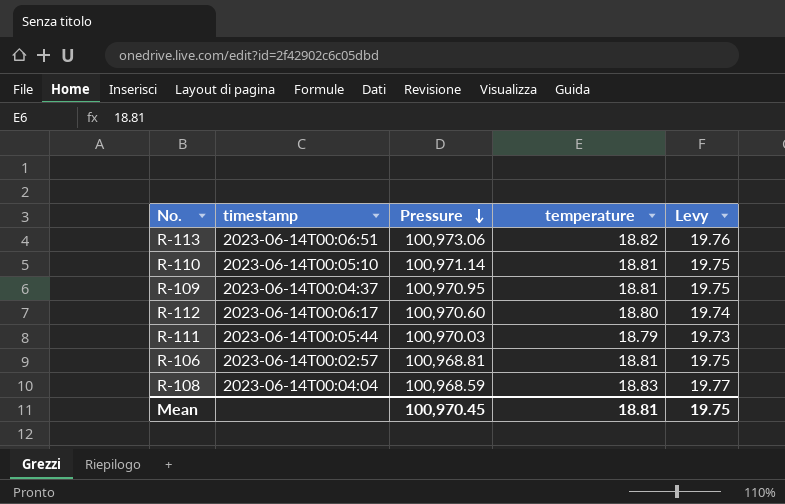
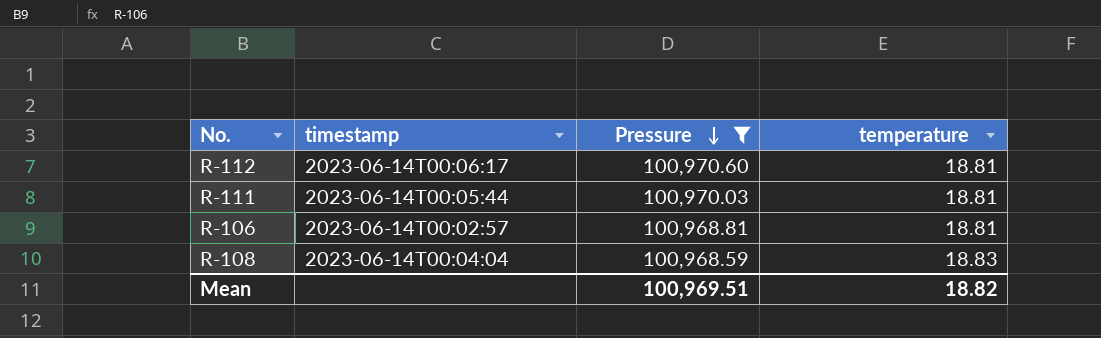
filter: none -> Pressure <= 100,970.60
column Levy | formula: [temperature] * 1.05 -> none
R-112 | temperature: 18.80 -> 18.81
R-111 | temperature: 18.79 -> 18.81
Mean | Pressure: 100,970.45 -> 100,969.51
Mean | temperature: 18.81 -> 18.82

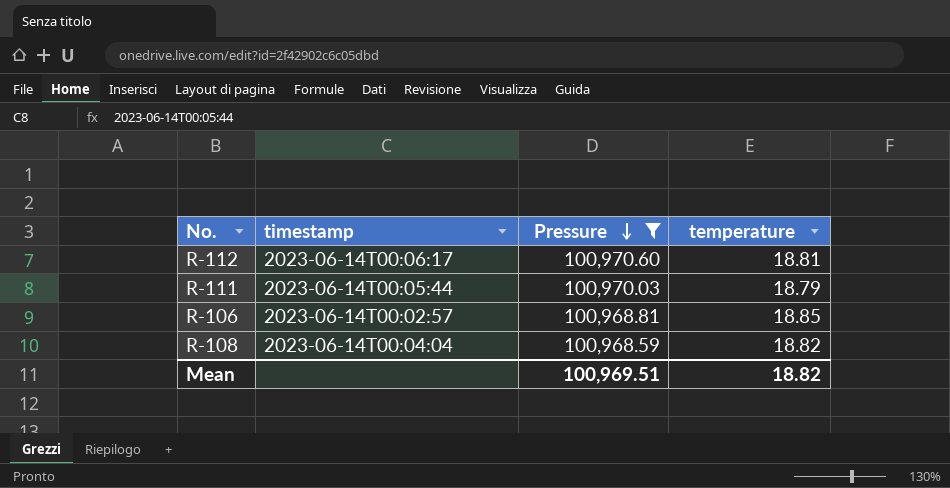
R-111 | temperature: 18.81 -> 18.79
R-106 | temperature: 18.81 -> 18.85
R-108 | temperature: 18.83 -> 18.82

